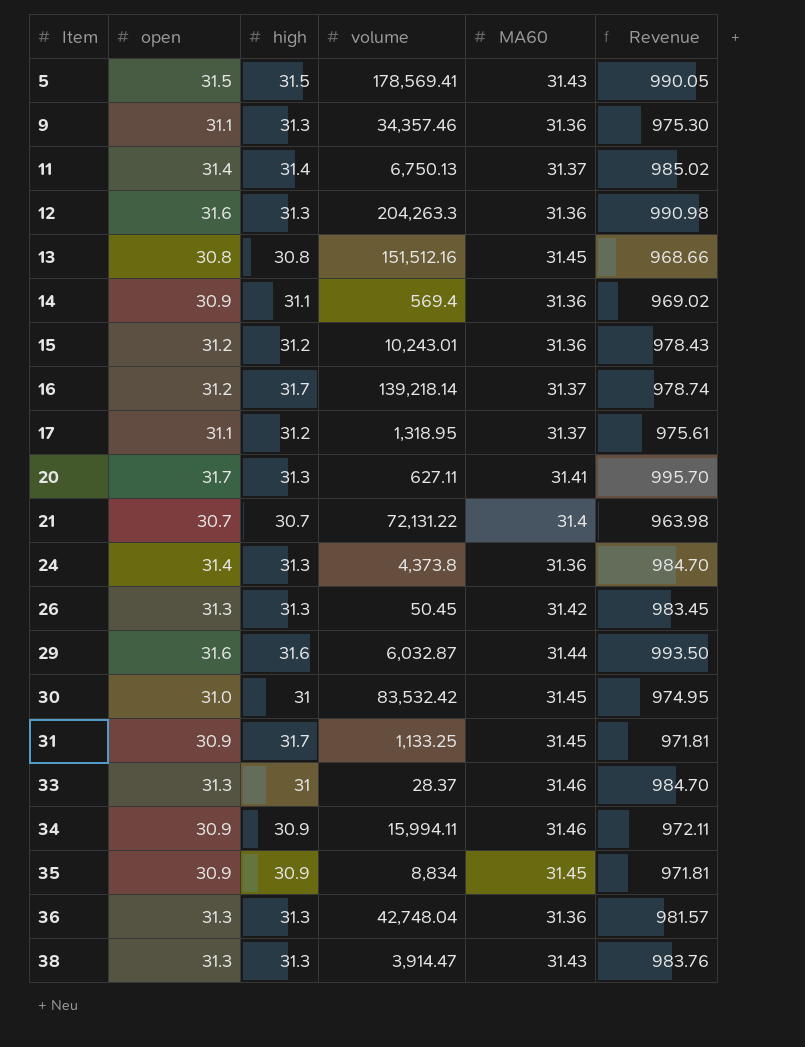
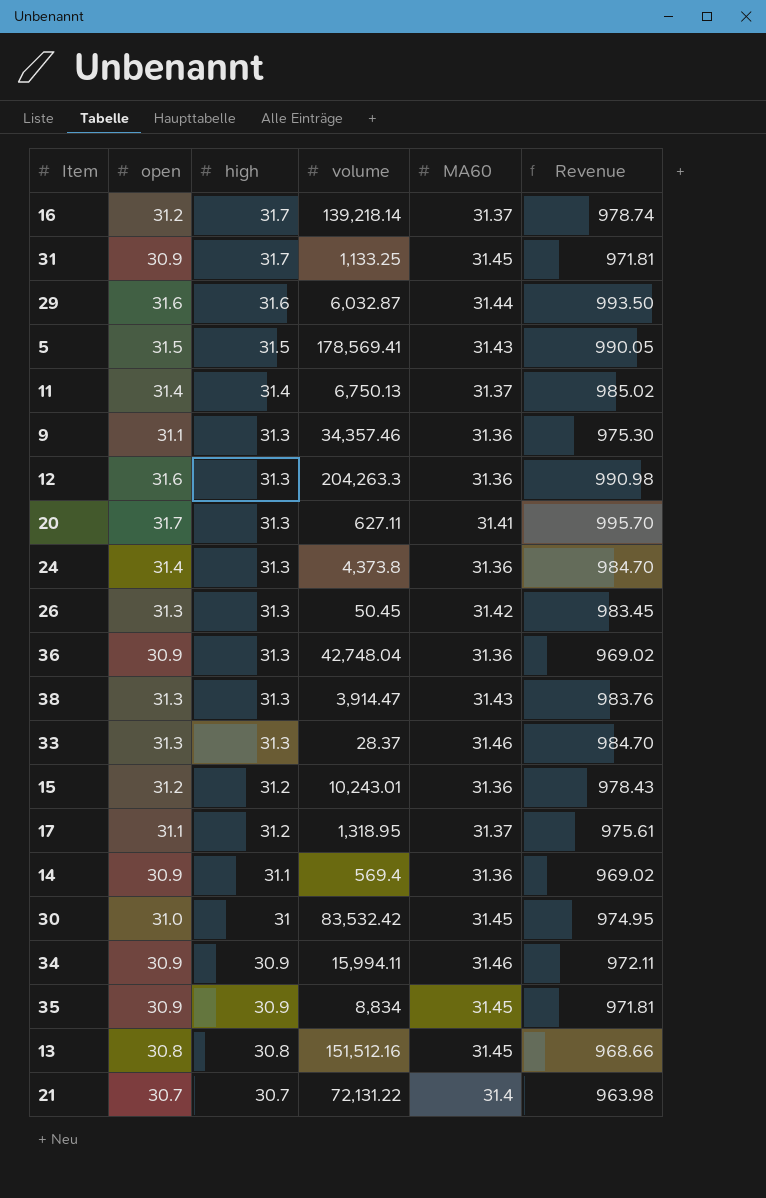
row order: Item ascending -> high descending
36 | open: 31.3 -> 30.9
36 | Revenue: 981.57 -> 969.02
33 | high: 31 -> 31.3

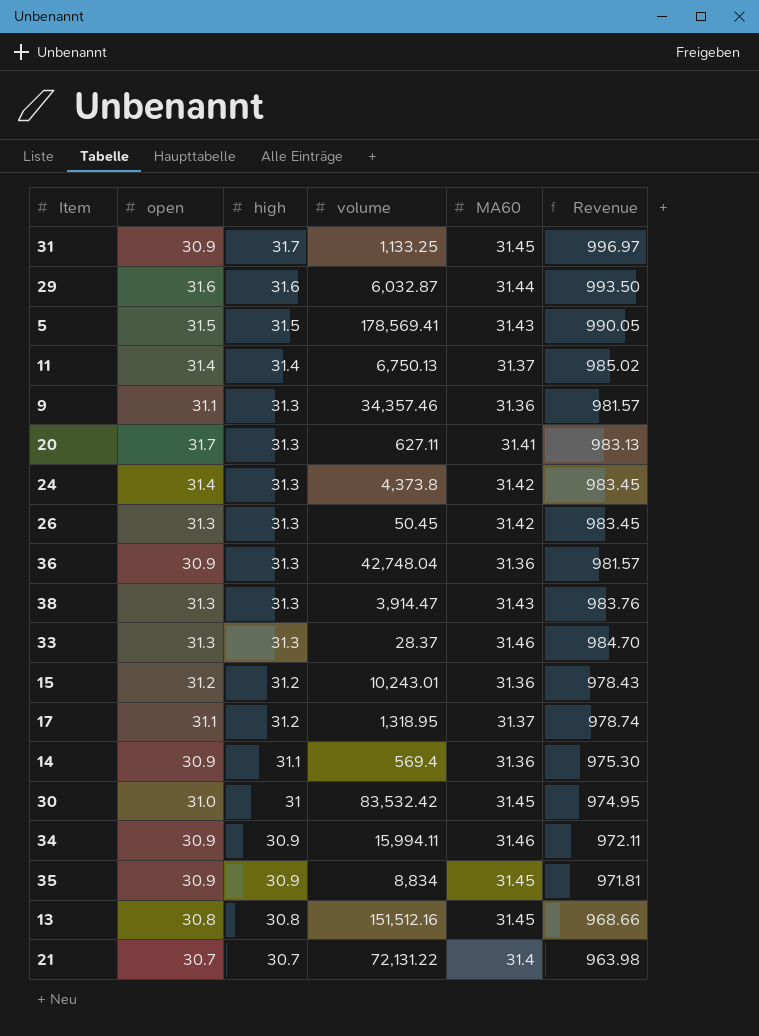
column Revenue | formula: [open] * [MA60] -> [high] * [MA60]
row 16: 31.2 | 31.7 | 139,218.14 | 31.37 | 978.74 -> none
row 12: 31.6 | 31.3 | 204,263.3 | 31.36 | 990.98 -> none
24 | MA60: 31.36 -> 31.42

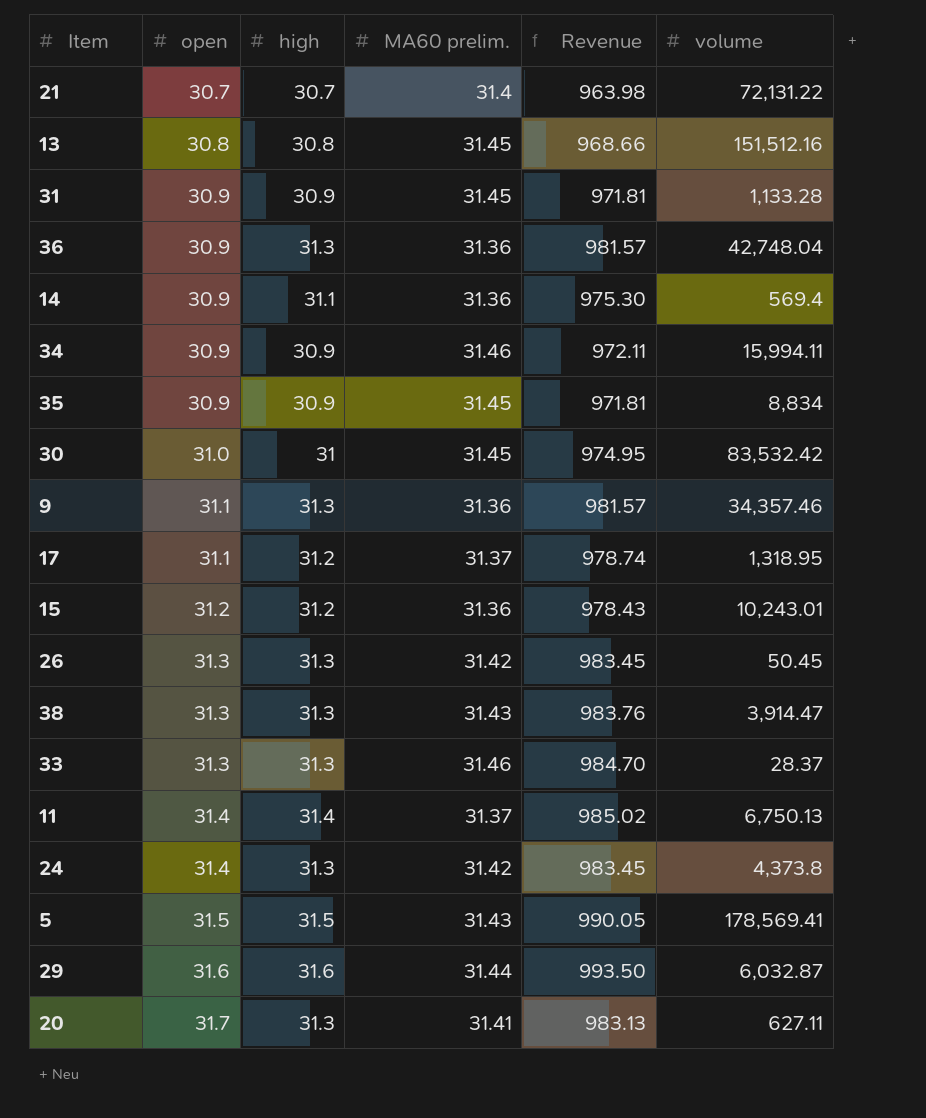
row order: high descending -> open ascending
column name: MA60 -> MA60 prelim.
column volume | position: 4 -> 6
31 | high: 31.7 -> 30.9
31 | Revenue: 996.97 -> 971.81
31 | volume: 1,133.25 -> 1,133.28

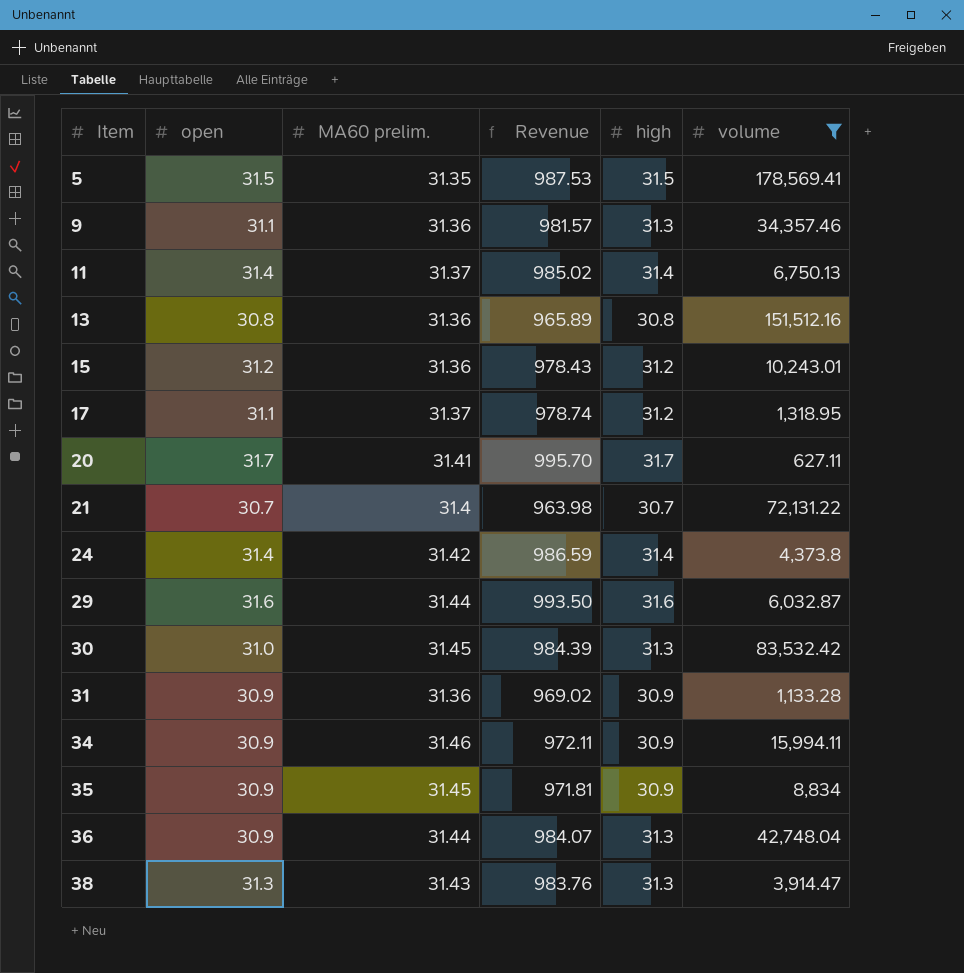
filter: none -> volume >= 627.11
row order: open ascending -> Item ascending
column high | position: 3 -> 5
5 | MA60 prelim.: 31.43 -> 31.35
5 | Revenue: 990.05 -> 987.53
13 | MA60 prelim.: 31.45 -> 31.36
13 | Revenue: 968.66 -> 965.89
20 | Revenue: 983.13 -> 995.70
20 | high: 31.3 -> 31.7
24 | Revenue: 983.45 -> 986.59
24 | high: 31.3 -> 31.4
30 | Revenue: 974.95 -> 984.39
30 | high: 31 -> 31.3
31 | MA60 prelim.: 31.45 -> 31.36
31 | Revenue: 971.81 -> 969.02
36 | MA60 prelim.: 31.36 -> 31.44
36 | Revenue: 981.57 -> 984.07

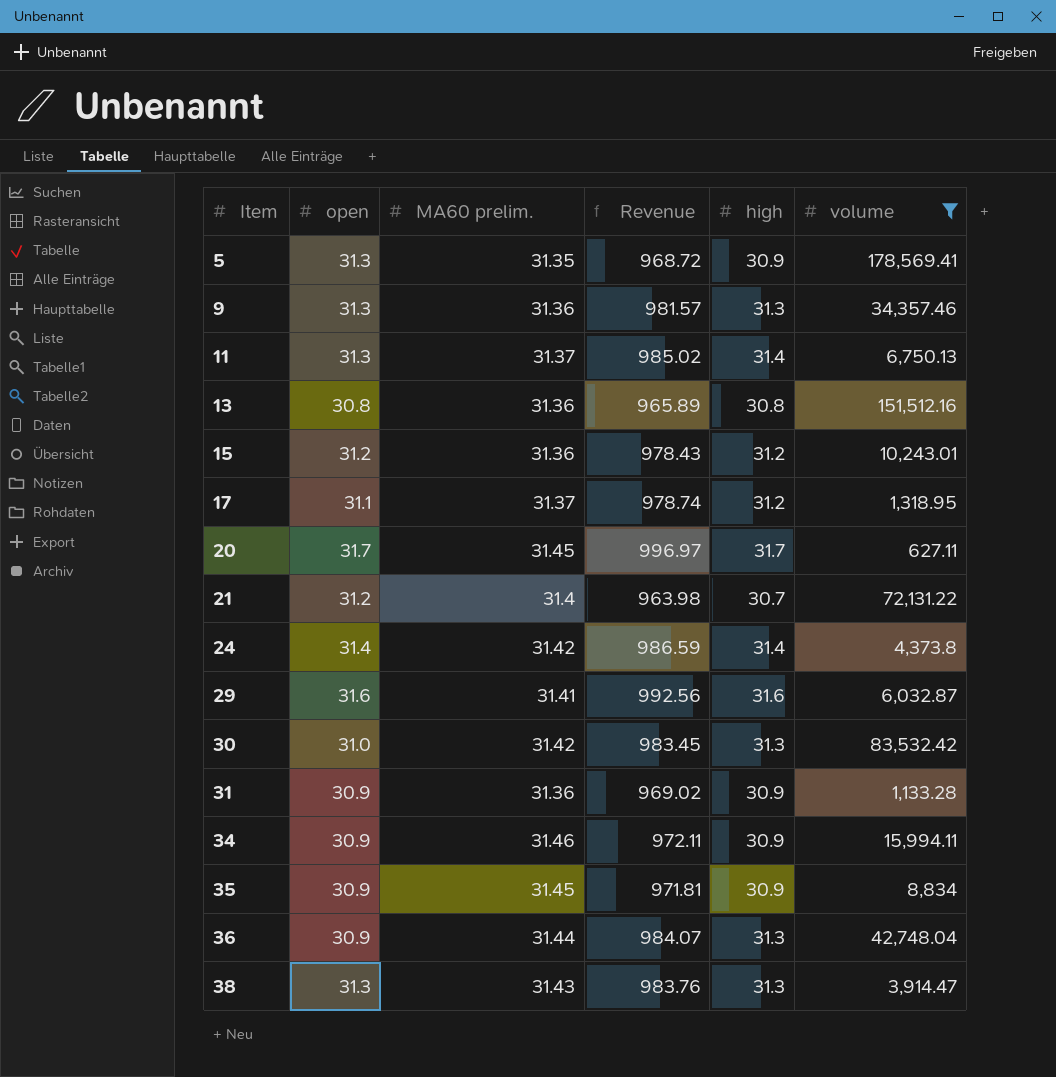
5 | open: 31.5 -> 31.3
5 | Revenue: 987.53 -> 968.72
5 | high: 31.5 -> 30.9
9 | open: 31.1 -> 31.3
11 | open: 31.4 -> 31.3
20 | MA60 prelim.: 31.41 -> 31.45
20 | Revenue: 995.70 -> 996.97
21 | open: 30.7 -> 31.2
29 | MA60 prelim.: 31.44 -> 31.41
29 | Revenue: 993.50 -> 992.56
30 | MA60 prelim.: 31.45 -> 31.42
30 | Revenue: 984.39 -> 983.45

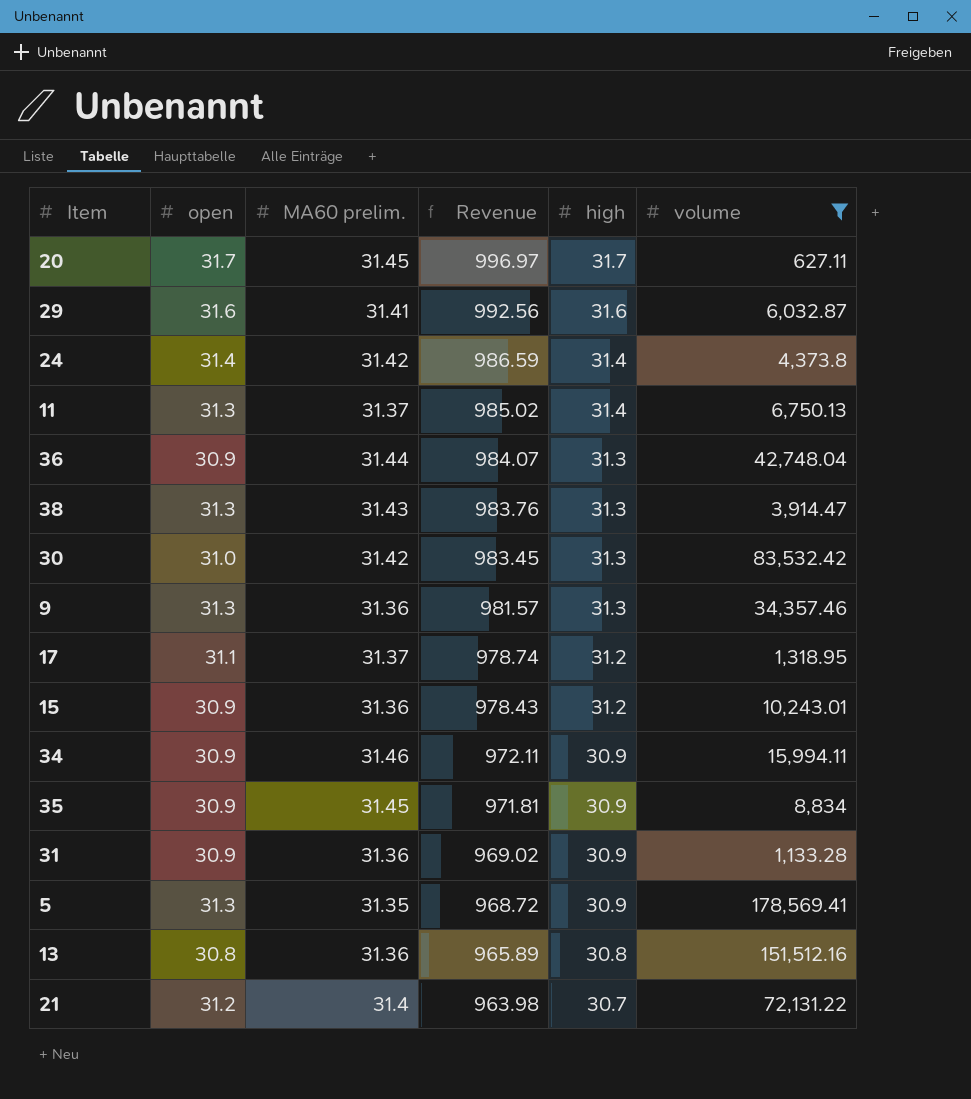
row order: Item ascending -> Revenue descending
15 | open: 31.2 -> 30.9

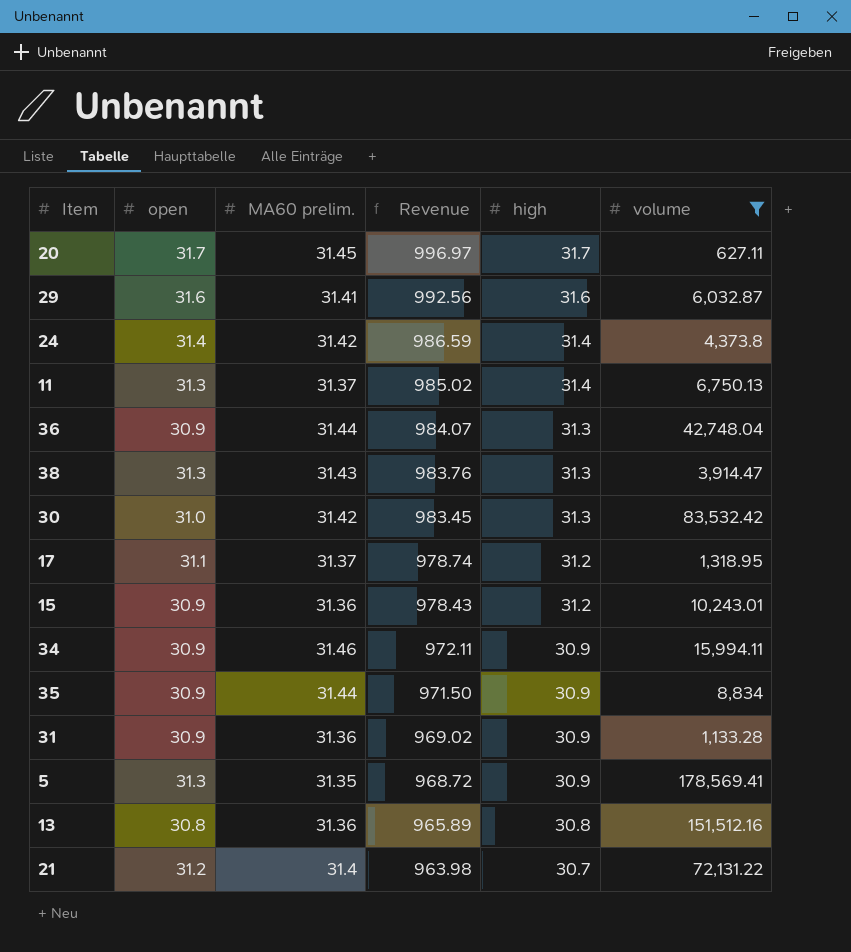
row 9: 31.3 | 31.36 | 981.57 | 31.3 | 34,357.46 -> none
35 | MA60 prelim.: 31.45 -> 31.44
35 | Revenue: 971.81 -> 971.50

